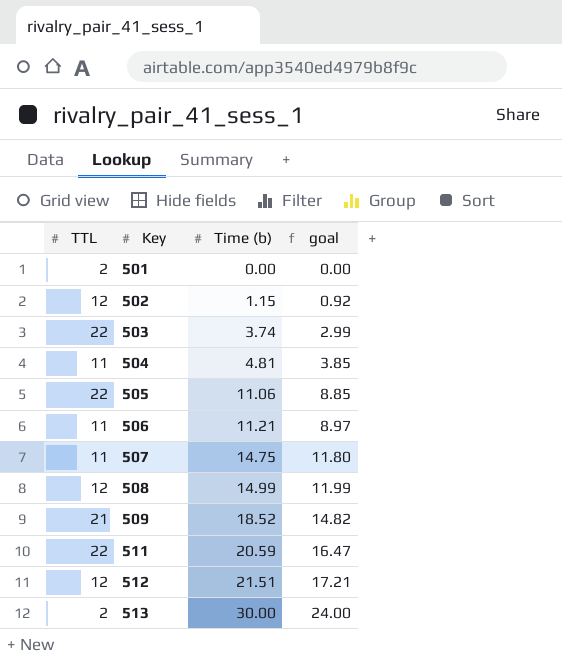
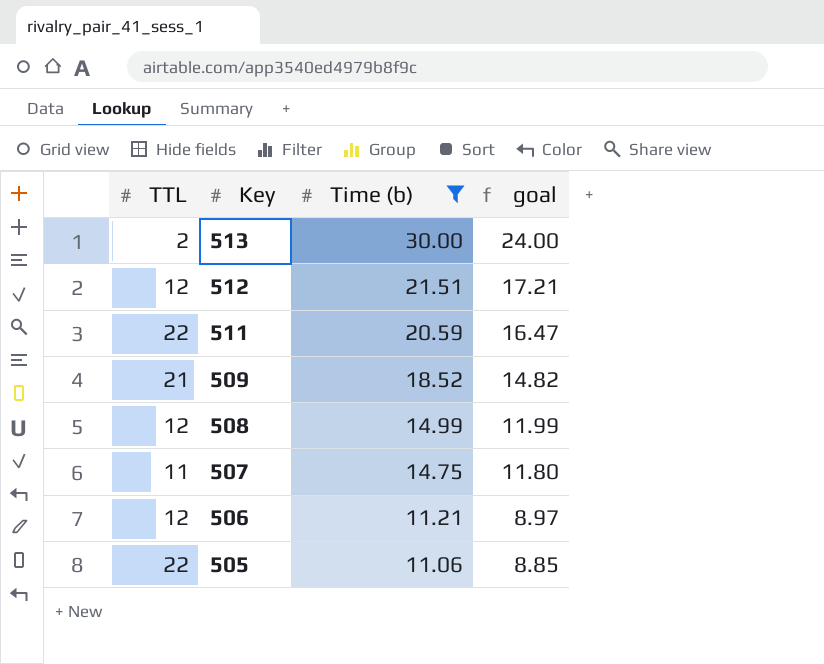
filter: none -> Time (b) >= 11.06
row order: Key ascending -> Key descending
506 | TTL: 11 -> 12

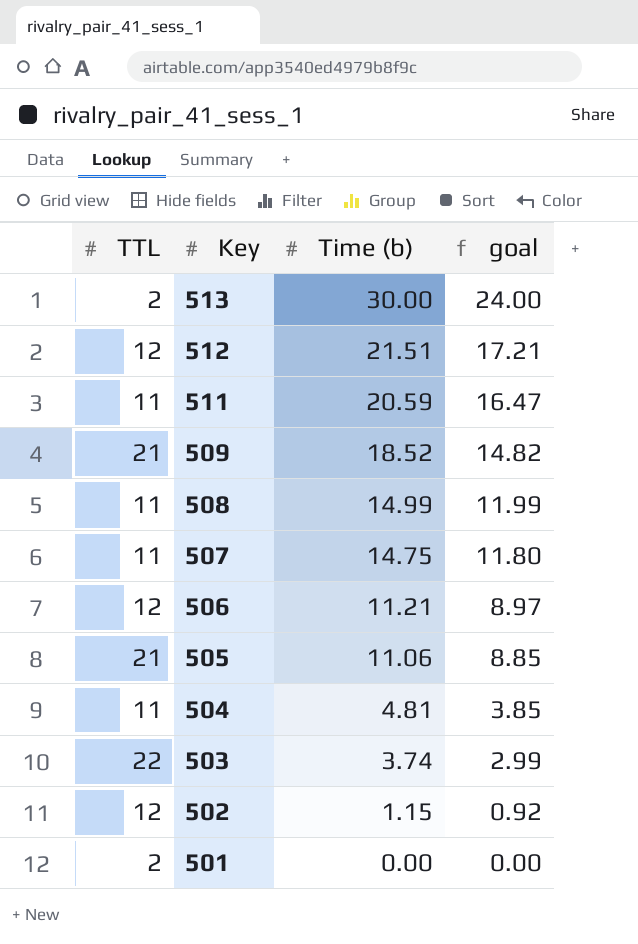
filter: Time (b) >= 11.06 -> none
511 | TTL: 22 -> 11
508 | TTL: 12 -> 11
505 | TTL: 22 -> 21

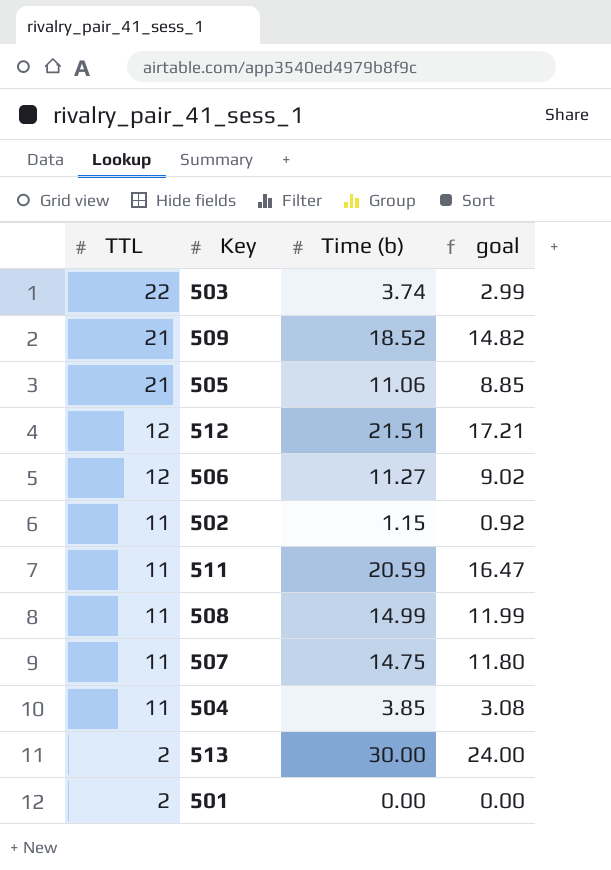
row order: Key descending -> TTL descending
506 | Time (b): 11.21 -> 11.27
506 | goal: 8.97 -> 9.02
502 | TTL: 12 -> 11
504 | Time (b): 4.81 -> 3.85
504 | goal: 3.85 -> 3.08

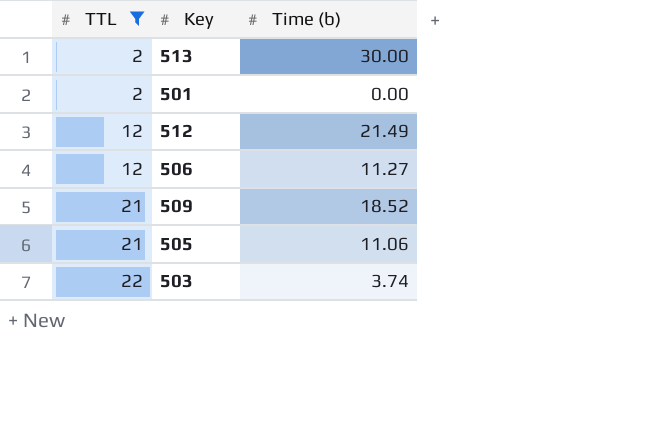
filter: none -> TTL != 11
row order: TTL descending -> TTL ascending
column goal | formula: [Time (b)] * 0.8 -> none
512 | Time (b): 21.51 -> 21.49

